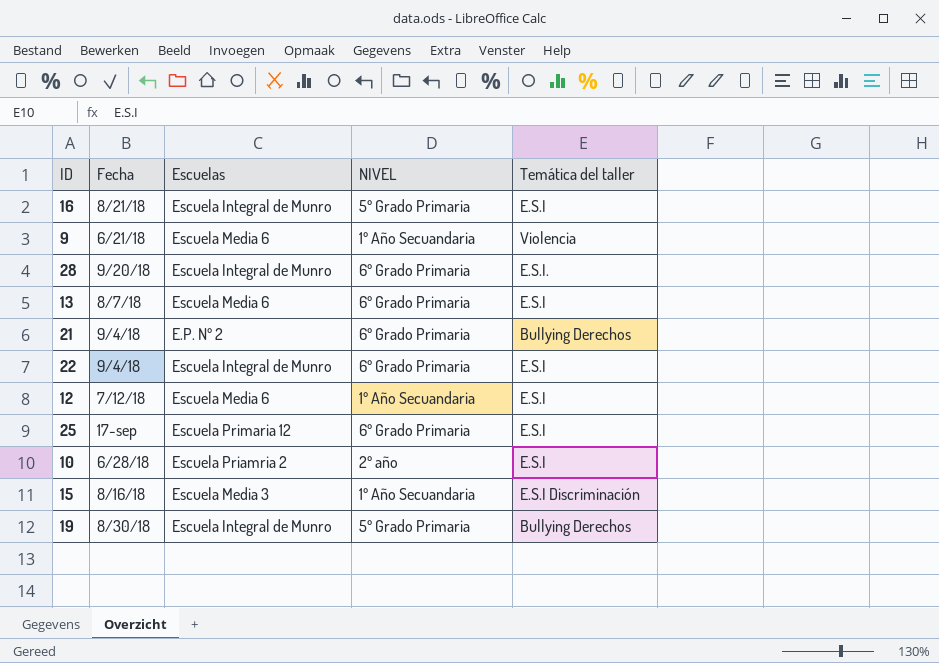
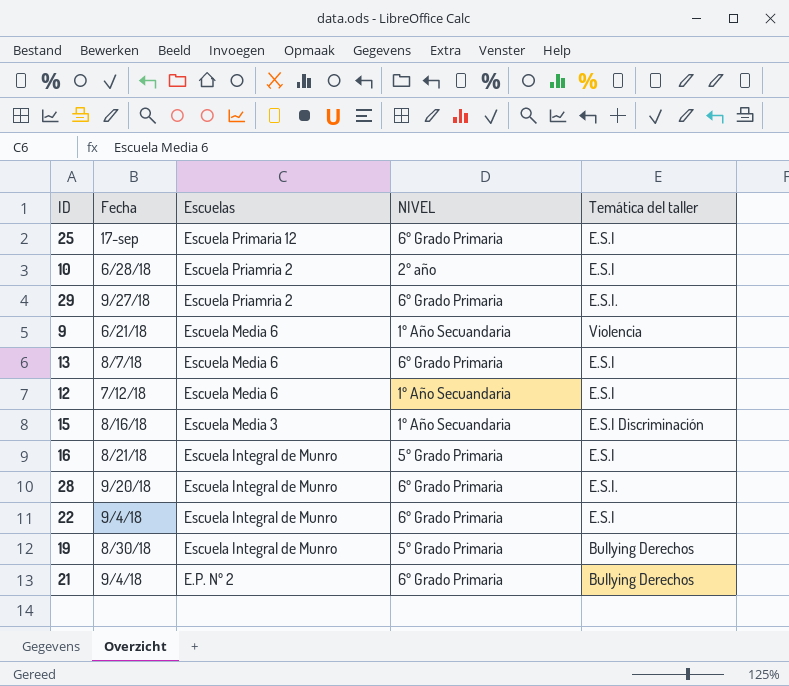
row order: none -> Escuelas descending
row 29: none -> 9/27/18 | Escuela Priamria 2 | 6º Grado Primaria | E.S.I.

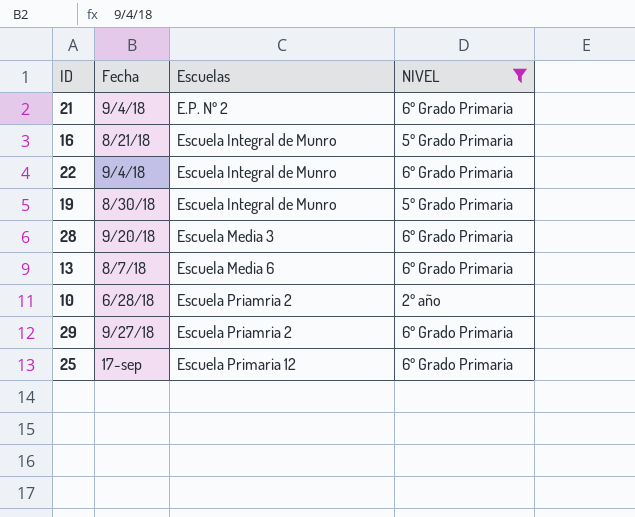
filter: none -> NIVEL != 1º Año Secuandaria
row order: Escuelas descending -> Escuelas ascending
column Temática del taller | position: 5 -> none
28 | Escuelas: Escuela Integral de Munro -> Escuela Media 3

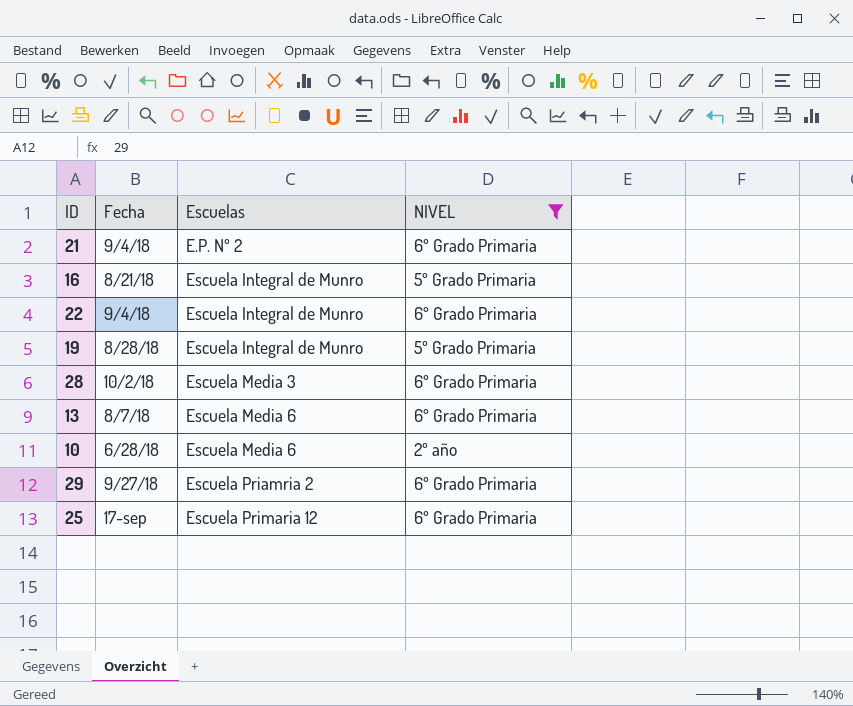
19 | Fecha: 8/30/18 -> 8/28/18
28 | Fecha: 9/20/18 -> 10/2/18
10 | Escuelas: Escuela Priamria 2 -> Escuela Media 6

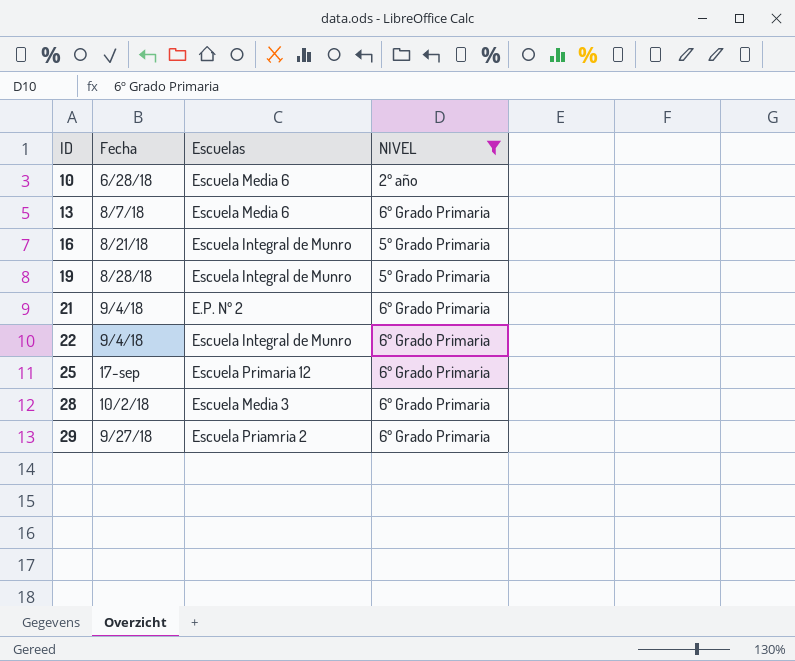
row order: Escuelas ascending -> ID ascending

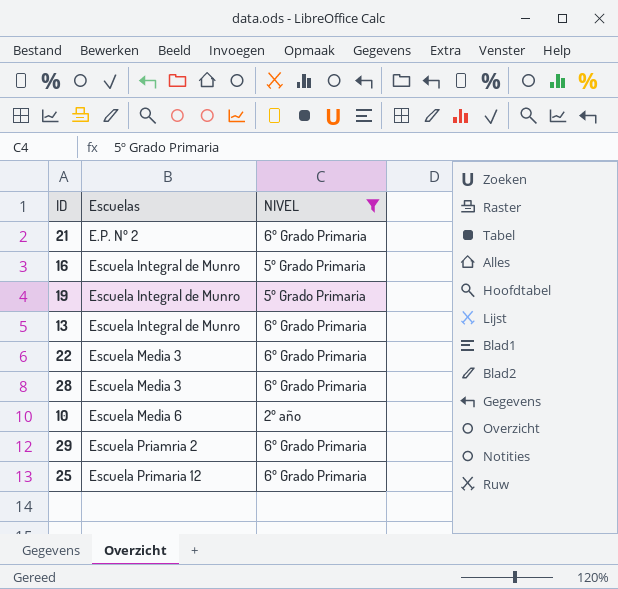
row order: ID ascending -> Escuelas ascending
column Fecha | position: 2 -> none
13 | Escuelas: Escuela Media 6 -> Escuela Integral de Munro
22 | Escuelas: Escuela Integral de Munro -> Escuela Media 3

